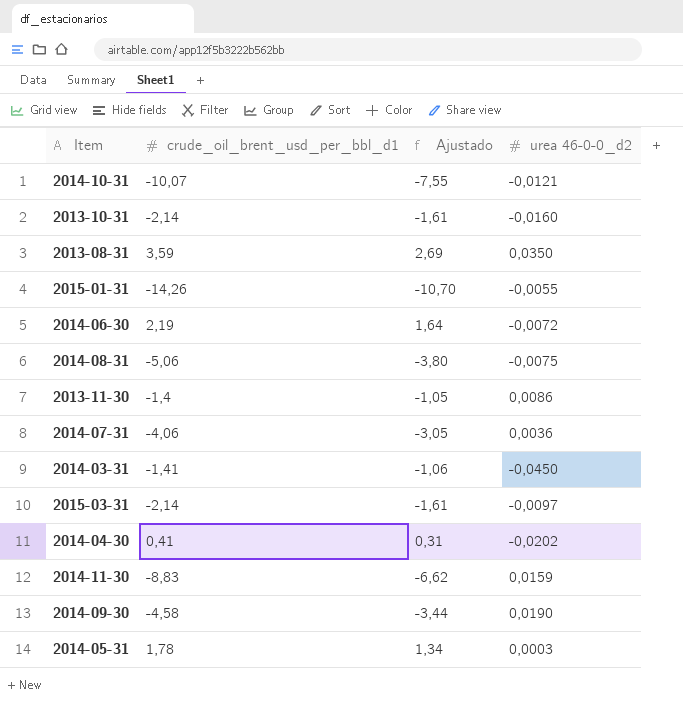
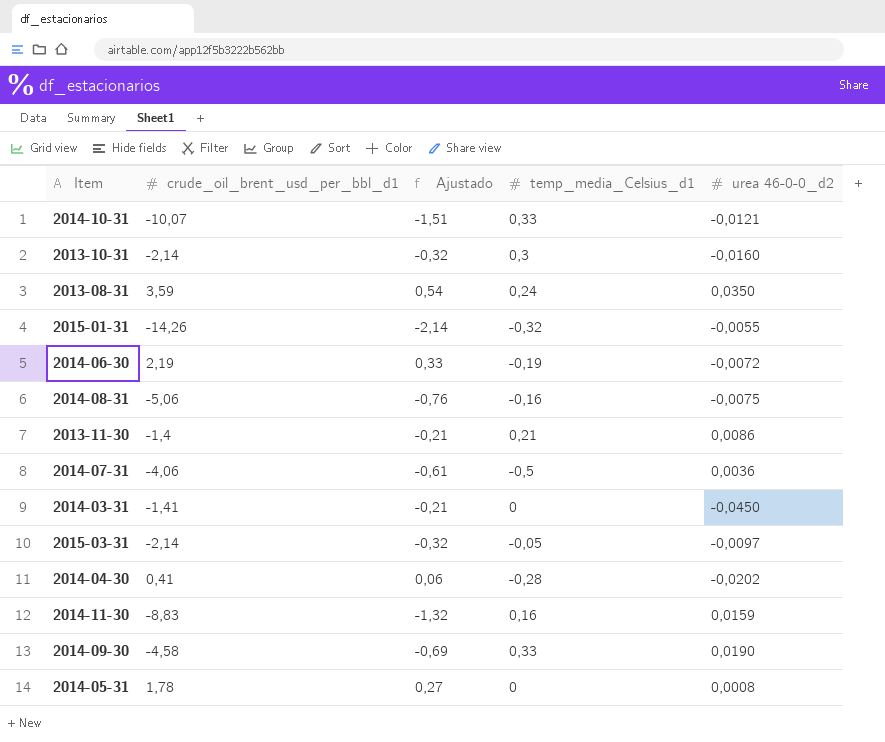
column Ajustado | formula: [crude_oil_brent_usd_per_bbl_d1] * 0,75 -> [crude_oil_brent_usd_per_bbl_d1] * 0,15
column temp_media_Celsius_d1 | position: none -> 4
2014-05-31 | urea 46-0-0_d2: 0,0003 -> 0,0008

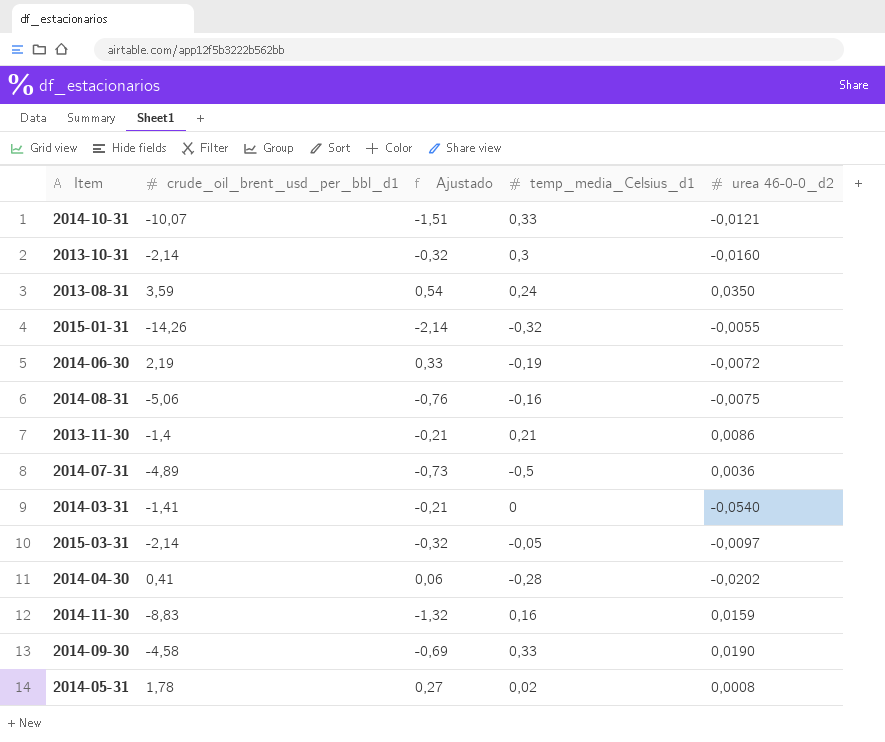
2014-07-31 | crude_oil_brent_usd_per_bbl_d1: -4,06 -> -4,89
2014-07-31 | Ajustado: -0,61 -> -0,73
2014-03-31 | urea 46-0-0_d2: -0,0450 -> -0,0540
2014-05-31 | temp_media_Celsius_d1: 0 -> 0,02

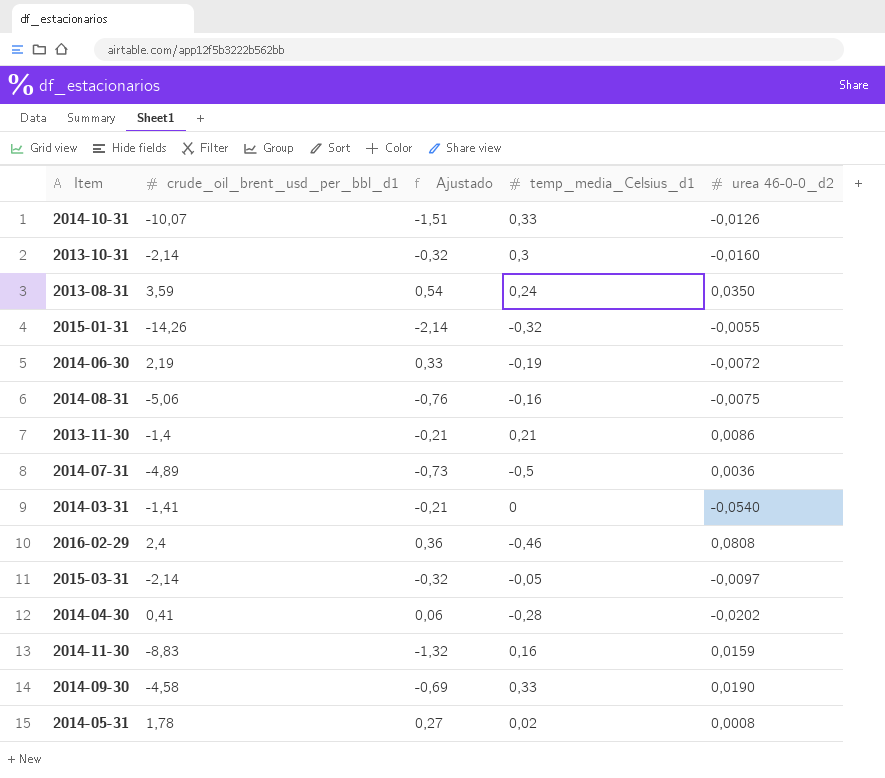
2014-10-31 | urea 46-0-0_d2: -0,0121 -> -0,0126
row 2016-02-29: none -> 2,4 | 0,36 | -0,46 | 0,0808

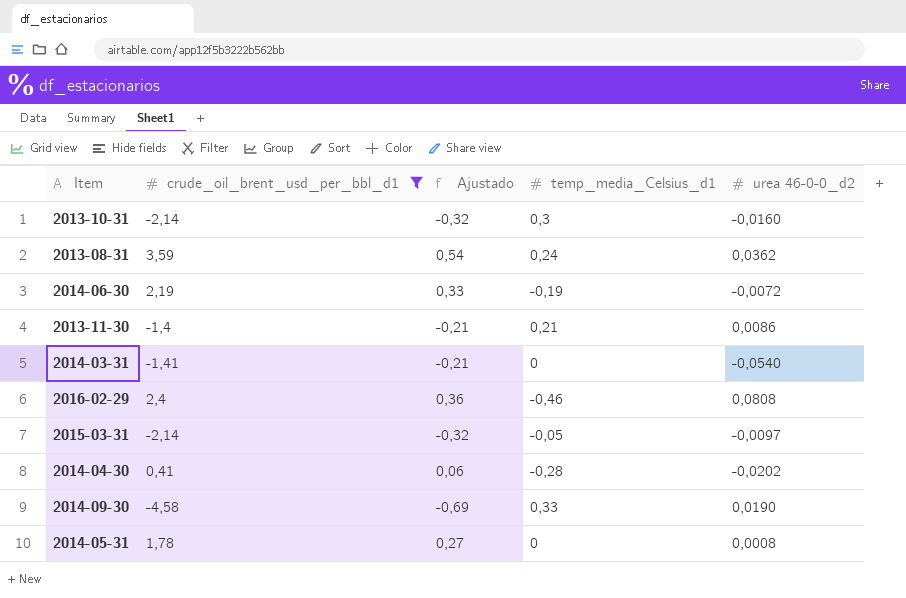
filter: none -> crude_oil_brent_usd_per_bbl_d1 >= -4,58
2013-08-31 | urea 46-0-0_d2: 0,0350 -> 0,0362
2014-05-31 | temp_media_Celsius_d1: 0,02 -> 0

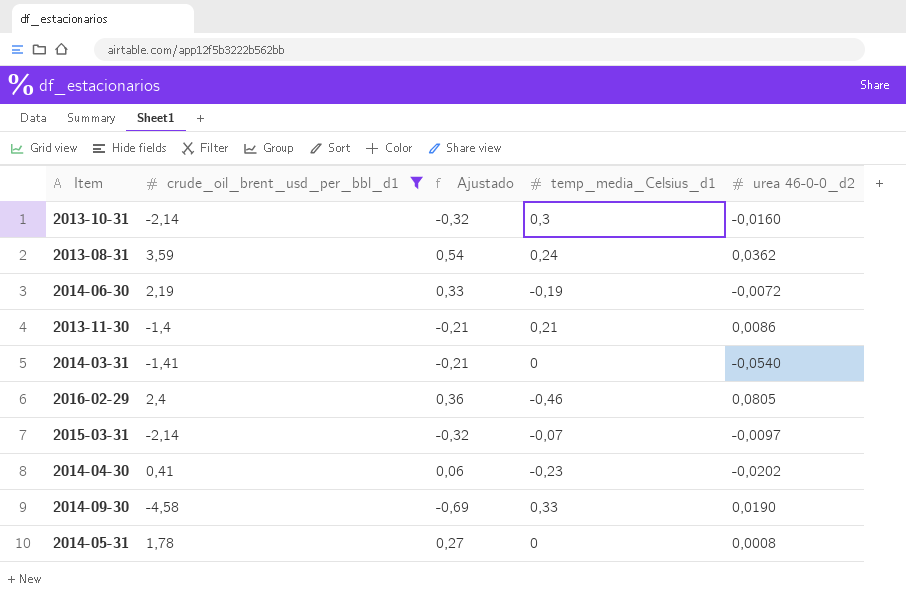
2016-02-29 | urea 46-0-0_d2: 0,0808 -> 0,0805
2015-03-31 | temp_media_Celsius_d1: -0,05 -> -0,07
2014-04-30 | temp_media_Celsius_d1: -0,28 -> -0,23

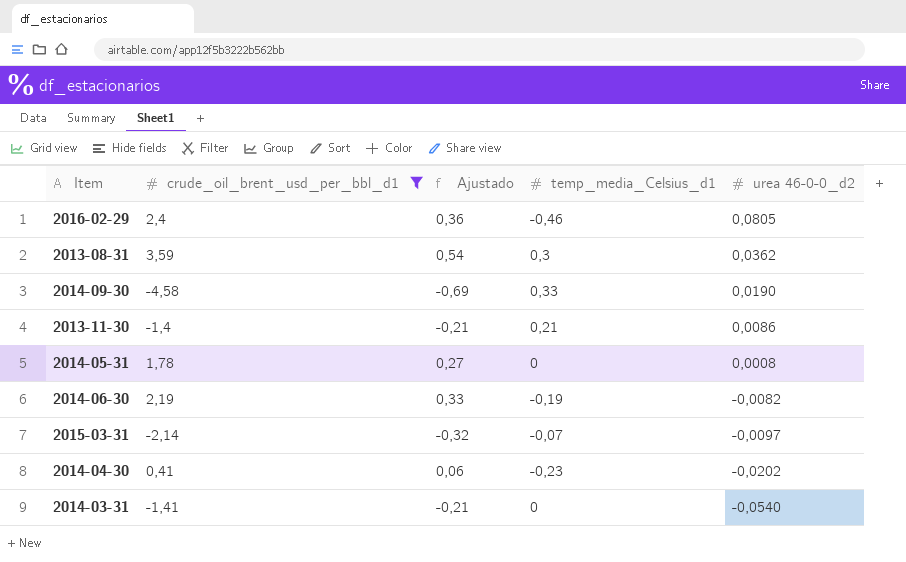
row order: none -> urea 46-0-0_d2 descending
row 2013-10-31: -2,14 | -0,32 | 0,3 | -0,0160 -> none
2013-08-31 | temp_media_Celsius_d1: 0,24 -> 0,3
2014-06-30 | urea 46-0-0_d2: -0,0072 -> -0,0082

